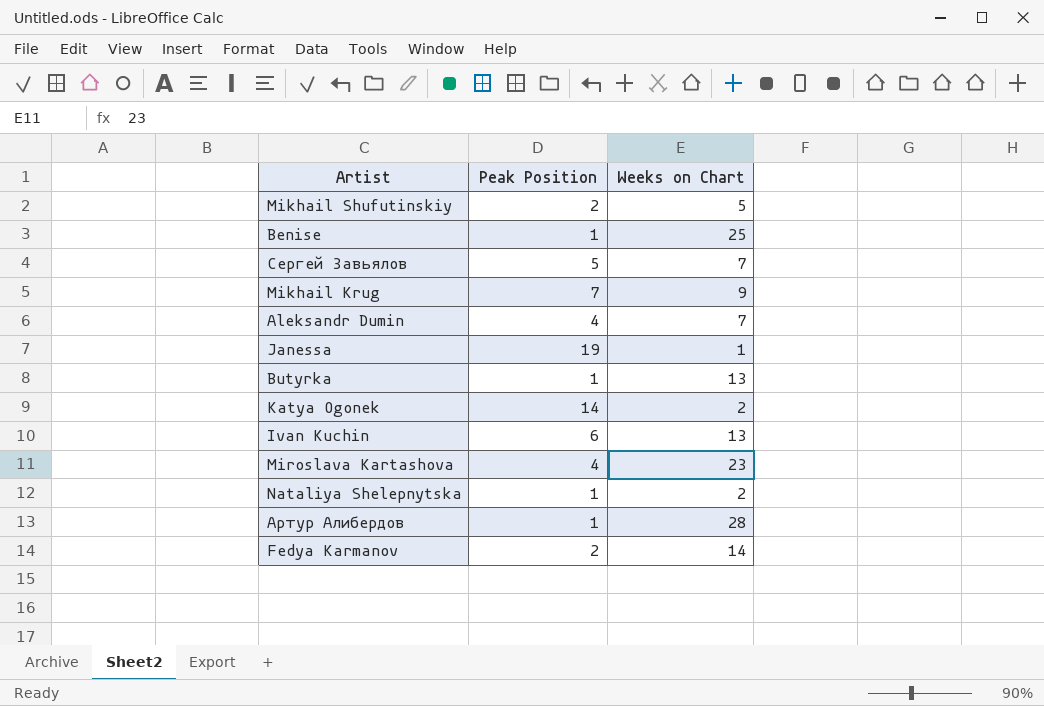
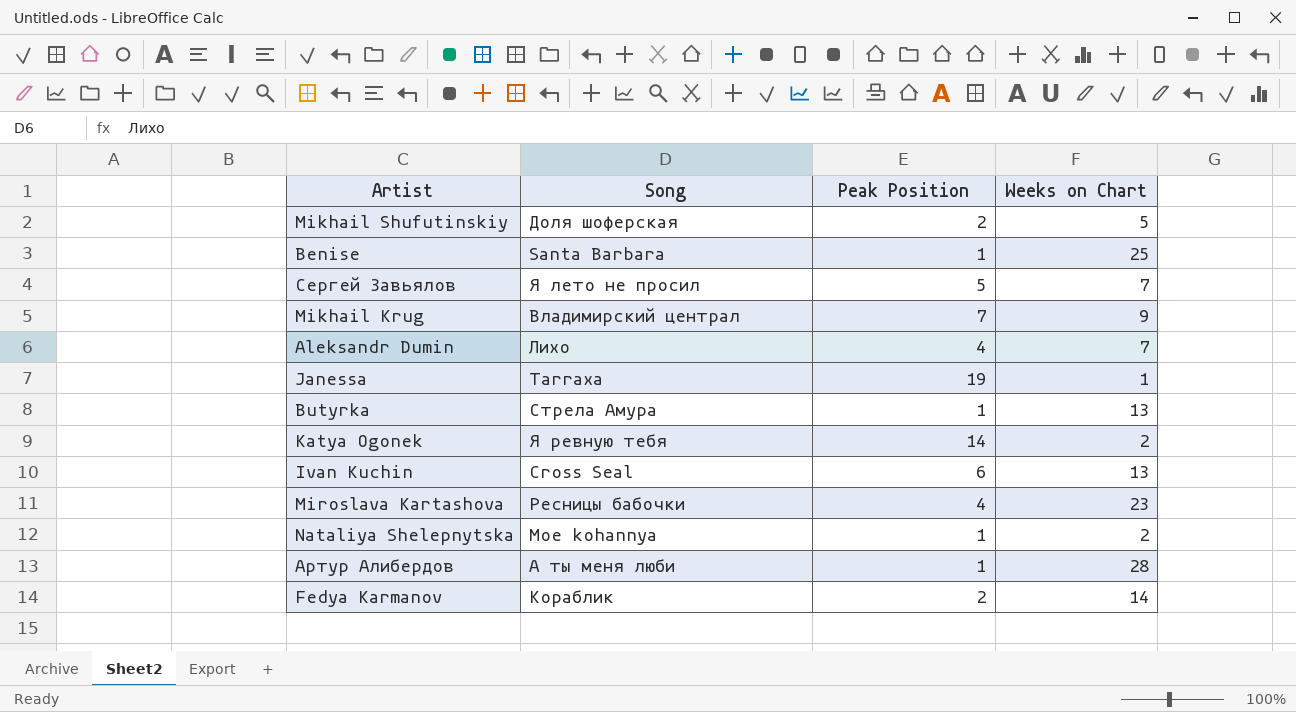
column Song | position: none -> 2

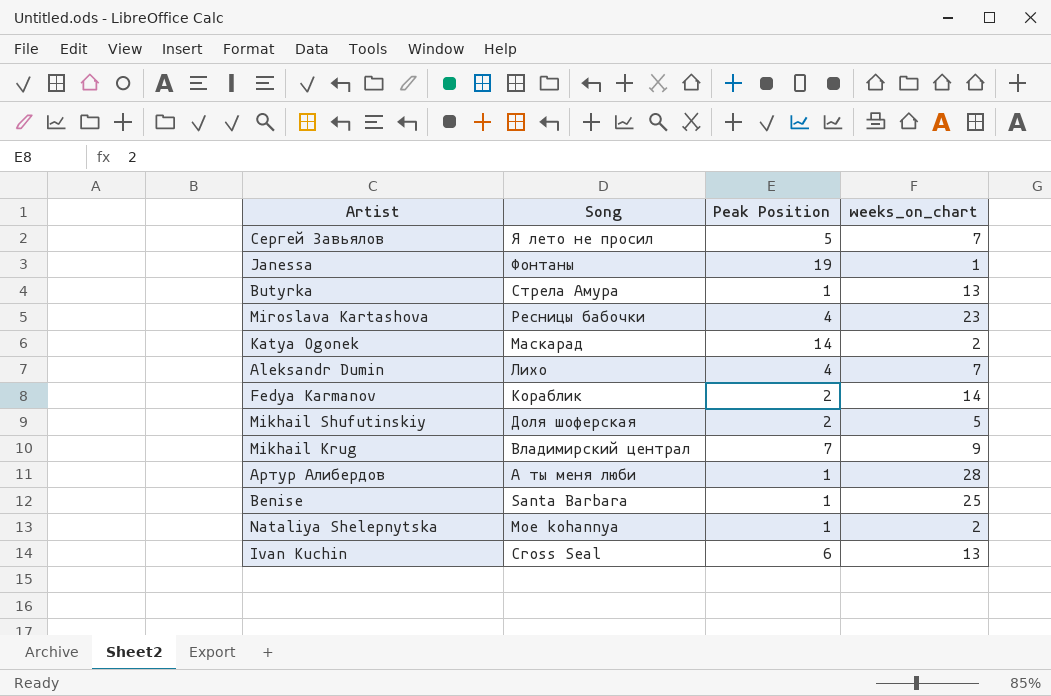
row order: none -> Song descending
column name: Weeks on Chart -> weeks_on_chart
Janessa | Song: Tarraxa -> Фонтаны
Katya Ogonek | Song: Я ревную тебя -> Маскарад

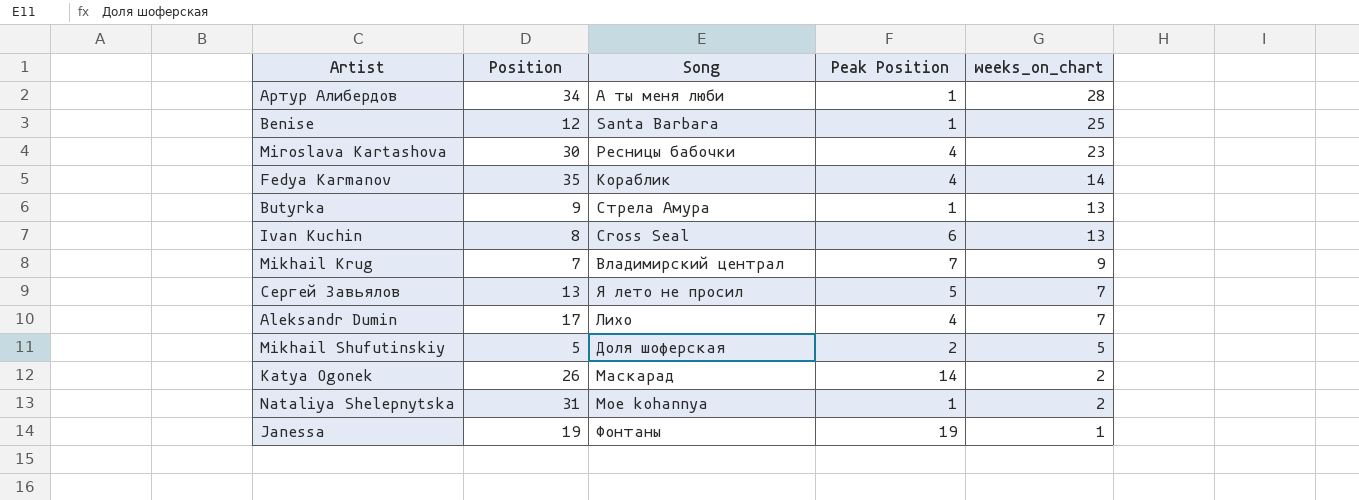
row order: Song descending -> weeks_on_chart descending
column Position | position: none -> 2
Fedya Karmanov | Peak Position: 2 -> 4

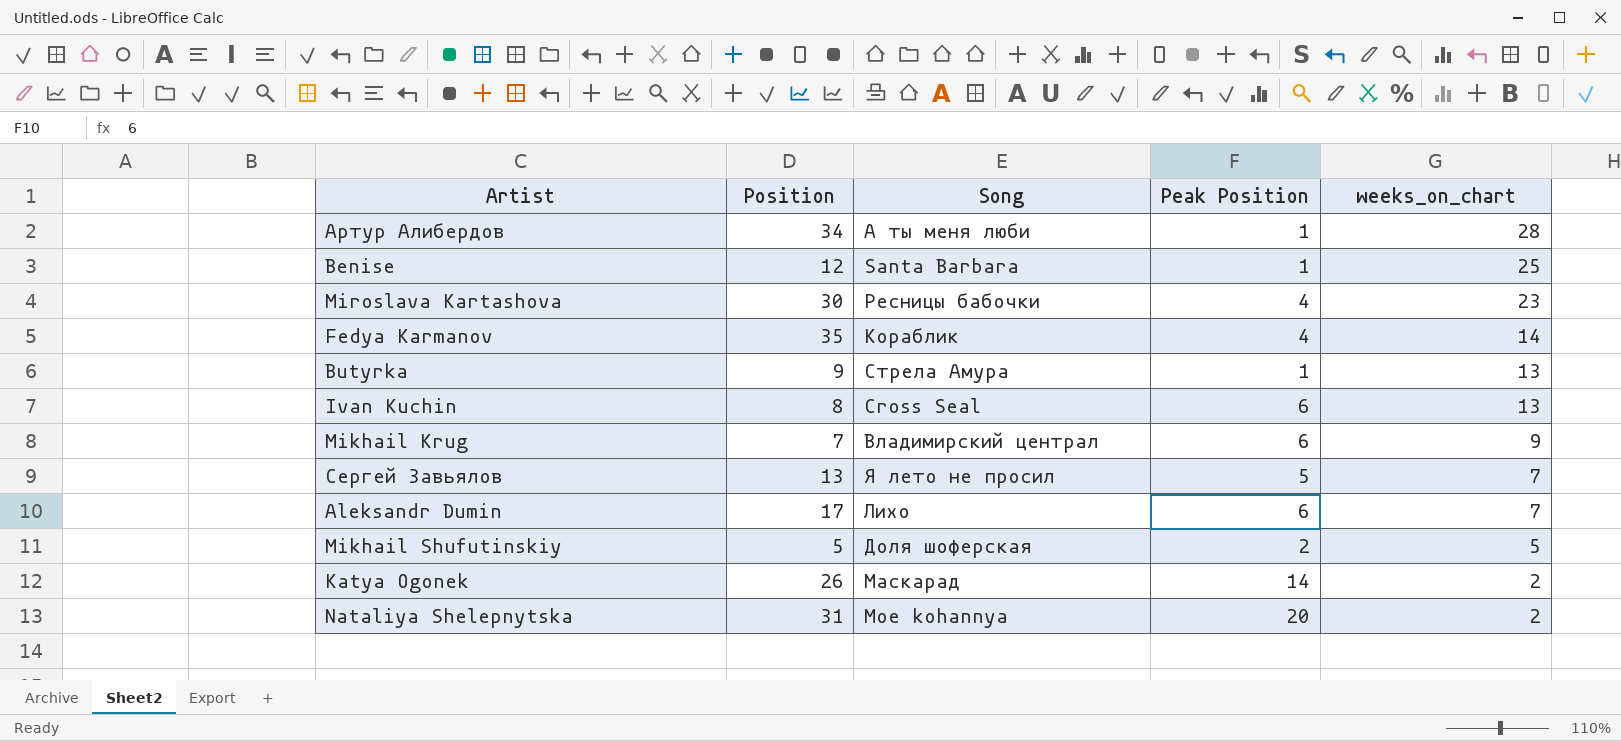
row Janessa: 19 | Фонтаны | 19 | 1 -> none
Mikhail Krug | Peak Position: 7 -> 6
Aleksandr Dumin | Peak Position: 4 -> 6
Nataliya Shelepnytska | Peak Position: 1 -> 20

